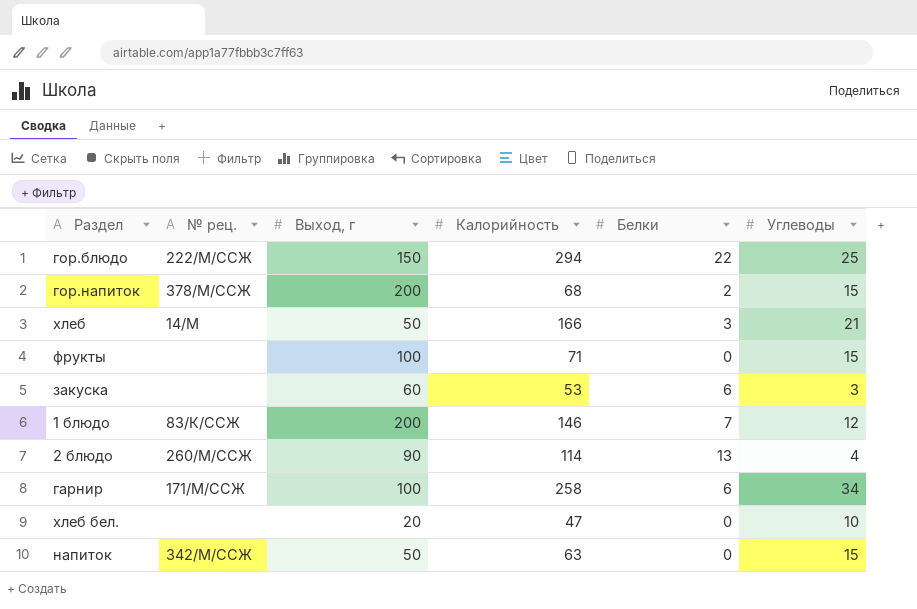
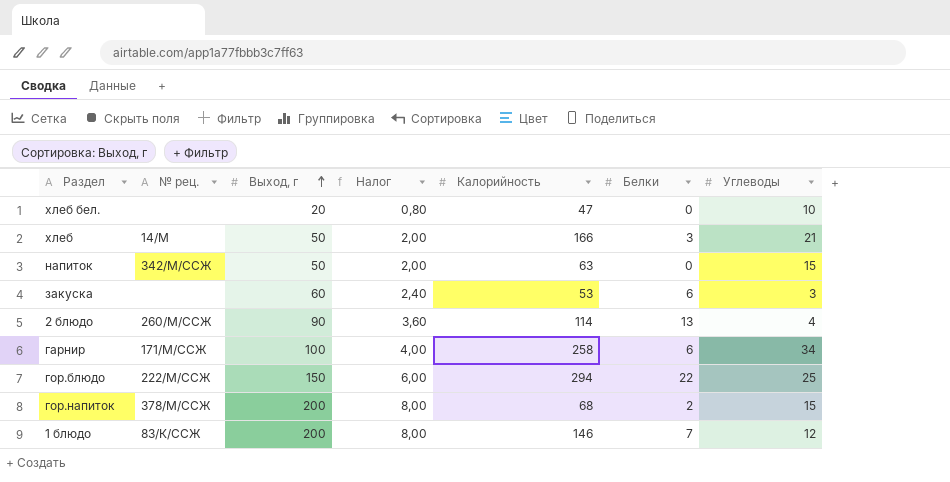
row order: none -> Выход, г ascending
column Налог | formula: none -> [Выход, г] * 0,04
row фрукты: none | 100 | 71 | 0 | 15 -> none

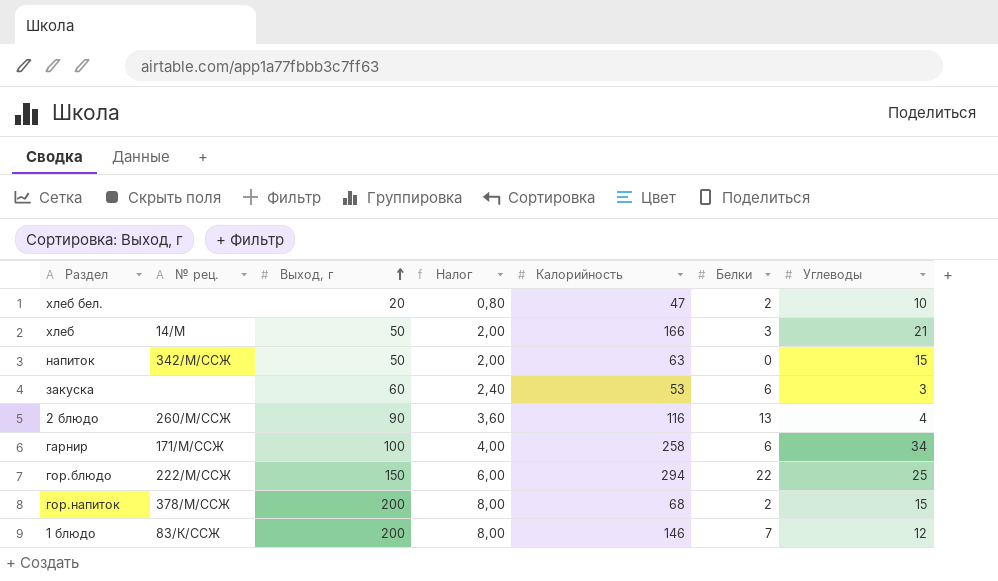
хлеб бел. | Белки: 0 -> 2
2 блюдо | Калорийность: 114 -> 116

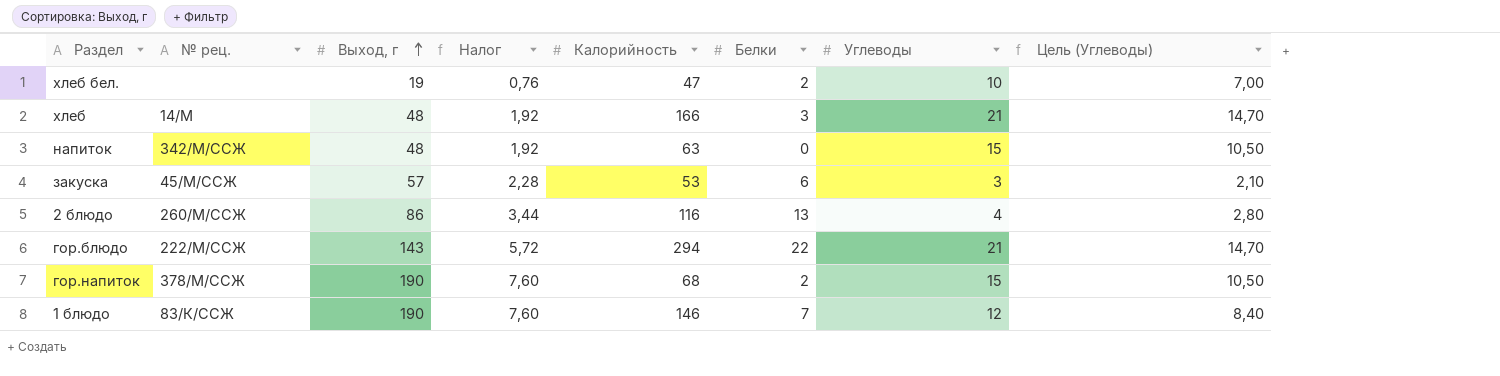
column Цель (Углеводы) | formula: none -> [Углеводы] * 0,7
row гарнир: 171/М/ССЖ | 100 | 4,00 | 258 | 6 | 34 -> none
хлеб бел. | Выход, г: 20 -> 19
хлеб бел. | Налог: 0,80 -> 0,76
хлеб | Выход, г: 50 -> 48
хлеб | Налог: 2,00 -> 1,92
напиток | Выход, г: 50 -> 48
напиток | Налог: 2,00 -> 1,92
закуска | № рец.: none -> 45/М/ССЖ
закуска | Выход, г: 60 -> 57
закуска | Налог: 2,40 -> 2,28
2 блюдо | Выход, г: 90 -> 86
2 блюдо | Налог: 3,60 -> 3,44
гор.блюдо | Выход, г: 150 -> 143
гор.блюдо | Налог: 6,00 -> 5,72
гор.блюдо | Углеводы: 25 -> 21
гор.напиток | Выход, г: 200 -> 190
гор.напиток | Налог: 8,00 -> 7,60
1 блюдо | Выход, г: 200 -> 190
1 блюдо | Налог: 8,00 -> 7,60

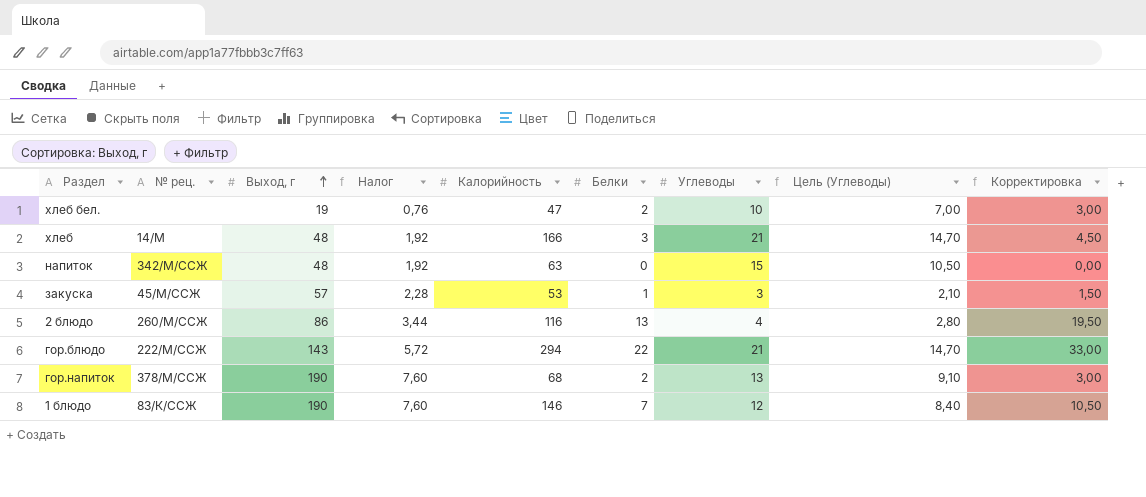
column Корректировка | formula: none -> [Белки] * 1,5
закуска | Белки: 6 -> 1
гор.напиток | Углеводы: 15 -> 13
гор.напиток | Цель (Углеводы): 10,50 -> 9,10

